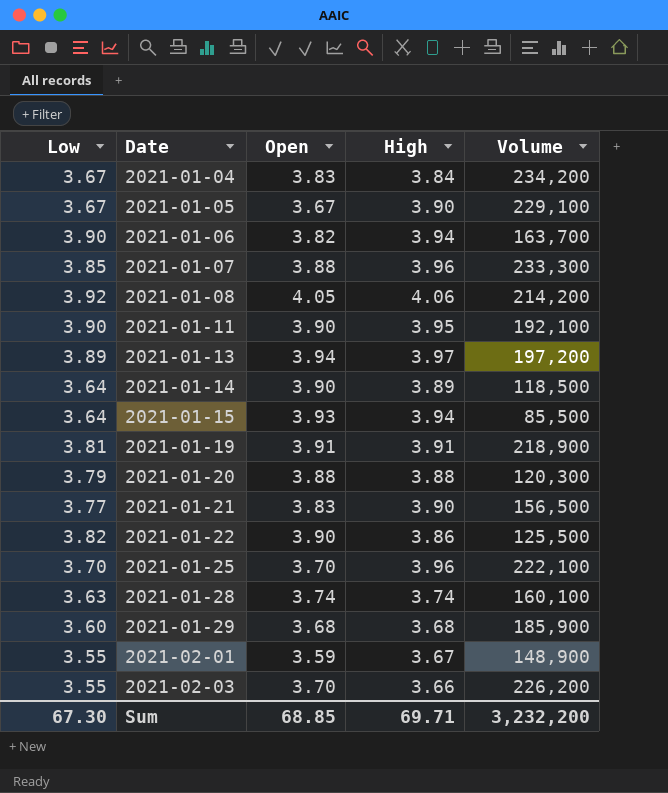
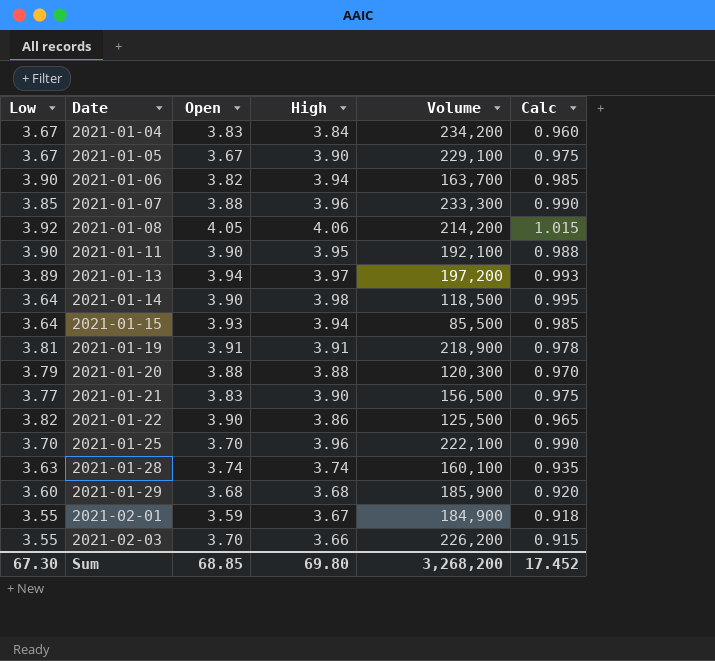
column Calc | formula: none -> [High] * 0.25
2021-01-14 | High: 3.89 -> 3.98
2021-02-01 | Volume: 148,900 -> 184,900
Sum | High: 69.71 -> 69.80
Sum | Volume: 3,232,200 -> 3,268,200

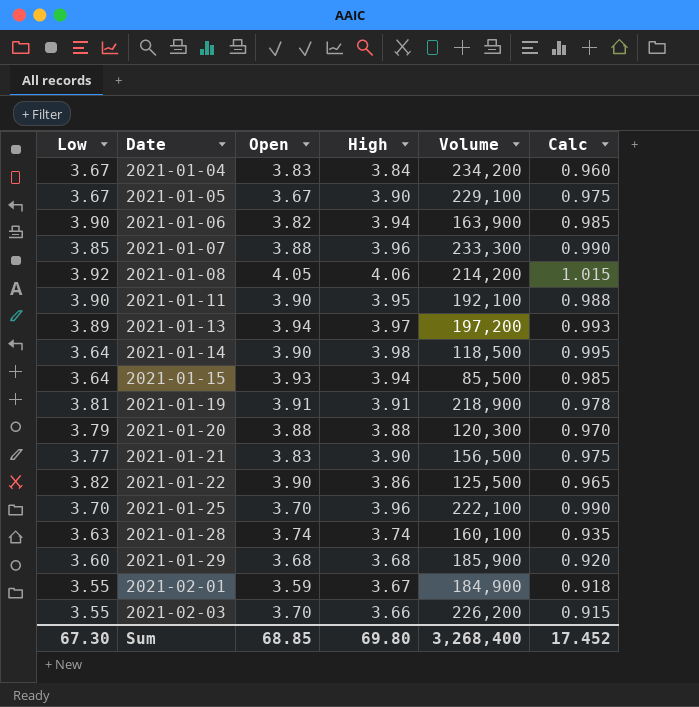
2021-01-06 | Volume: 163,700 -> 163,900
Sum | Volume: 3,268,200 -> 3,268,400

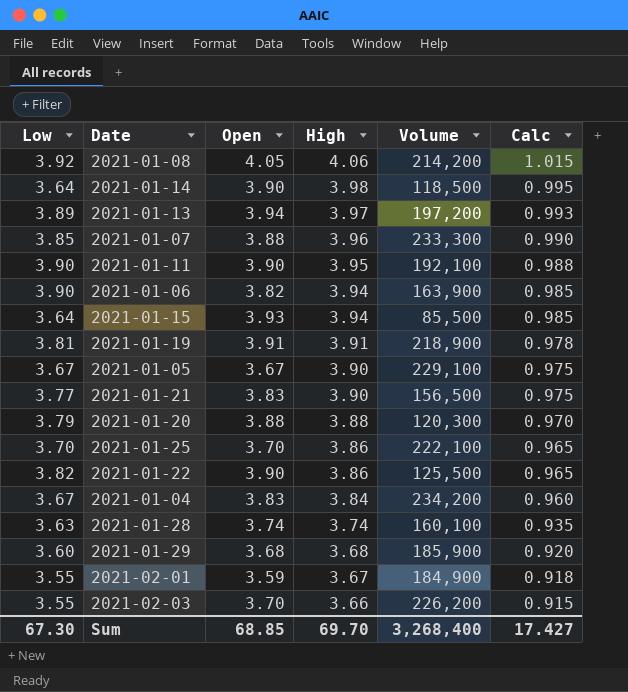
row order: Date ascending -> High descending
2021-01-25 | High: 3.96 -> 3.86
2021-01-25 | Calc: 0.990 -> 0.965
Sum | High: 69.80 -> 69.70
Sum | Calc: 17.452 -> 17.427

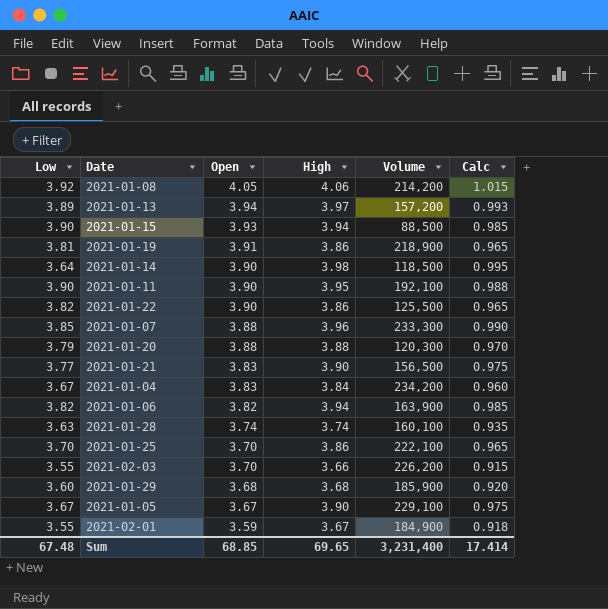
row order: High descending -> Open descending
2021-01-13 | Volume: 197,200 -> 157,200
2021-01-15 | Low: 3.64 -> 3.90
2021-01-15 | Volume: 85,500 -> 88,500
2021-01-19 | High: 3.91 -> 3.86
2021-01-19 | Calc: 0.978 -> 0.965
2021-01-06 | Low: 3.90 -> 3.82
Sum | Low: 67.30 -> 67.48
Sum | High: 69.70 -> 69.65
Sum | Volume: 3,268,400 -> 3,231,400
Sum | Calc: 17.427 -> 17.414

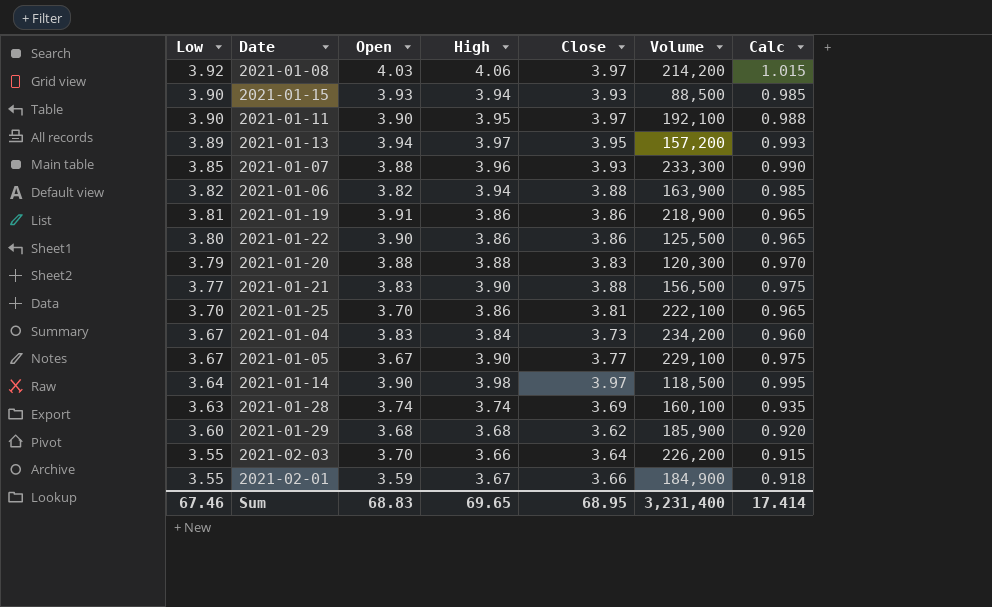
row order: Open descending -> Low descending
column Close | position: none -> 5
2021-01-08 | Open: 4.05 -> 4.03
2021-01-22 | Low: 3.82 -> 3.80
Sum | Low: 67.48 -> 67.46
Sum | Open: 68.85 -> 68.83

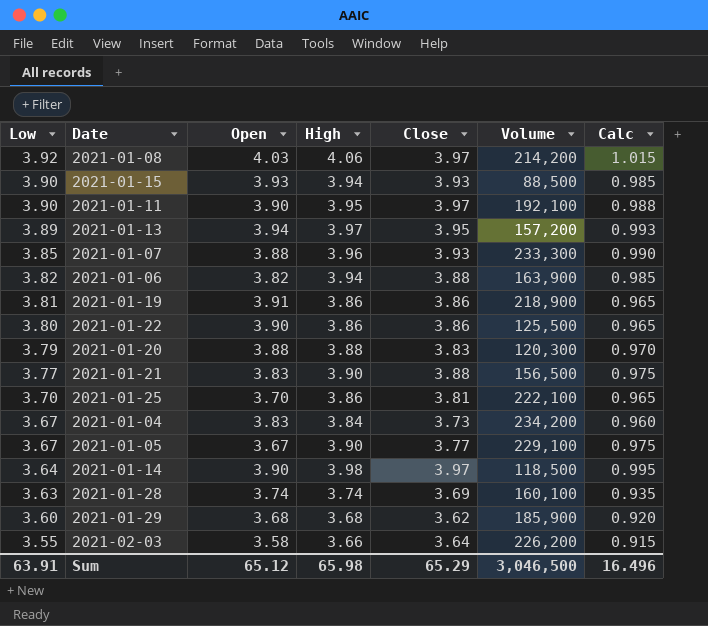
row 2021-02-01: 3.55 | 3.59 | 3.67 | 3.66 | 184,900 | 0.918 -> none
2021-02-03 | Open: 3.70 -> 3.58
Sum | Low: 67.46 -> 63.91
Sum | Open: 68.83 -> 65.12
Sum | High: 69.65 -> 65.98
Sum | Close: 68.95 -> 65.29
Sum | Volume: 3,231,400 -> 3,046,500
Sum | Calc: 17.414 -> 16.496

